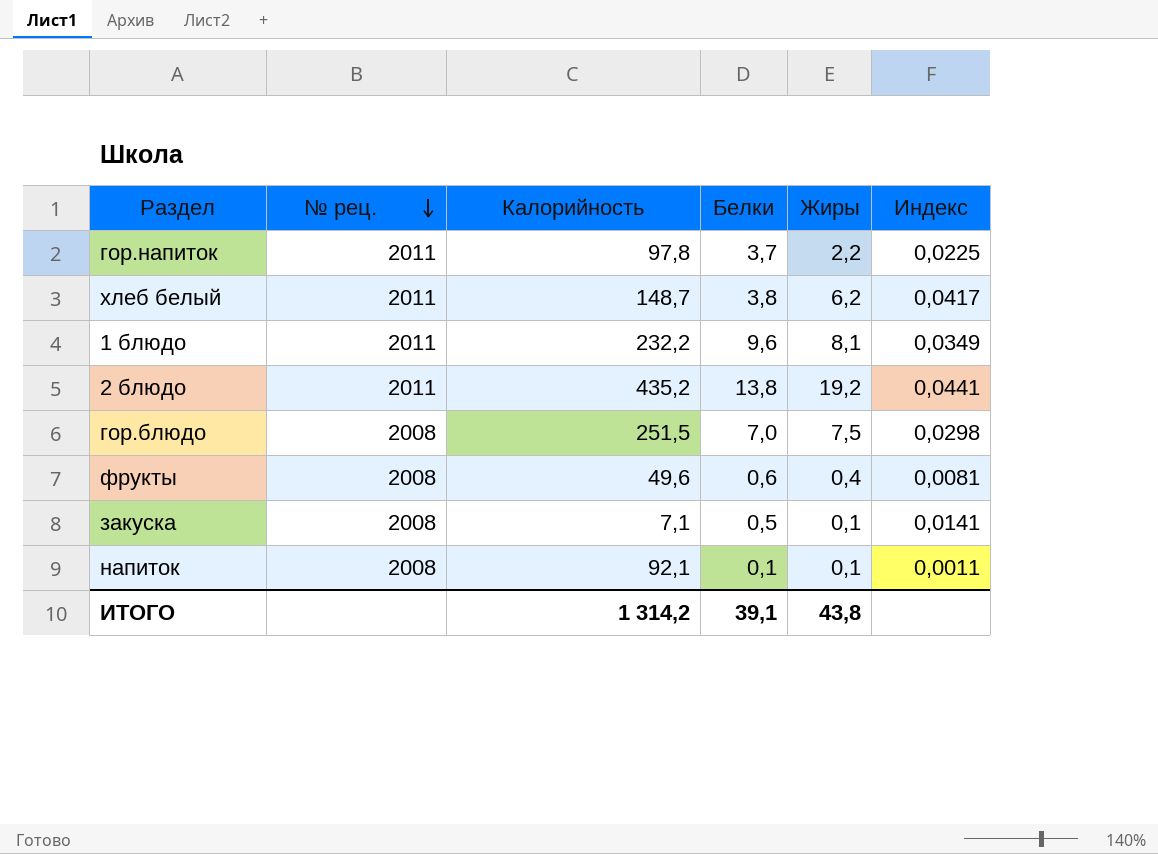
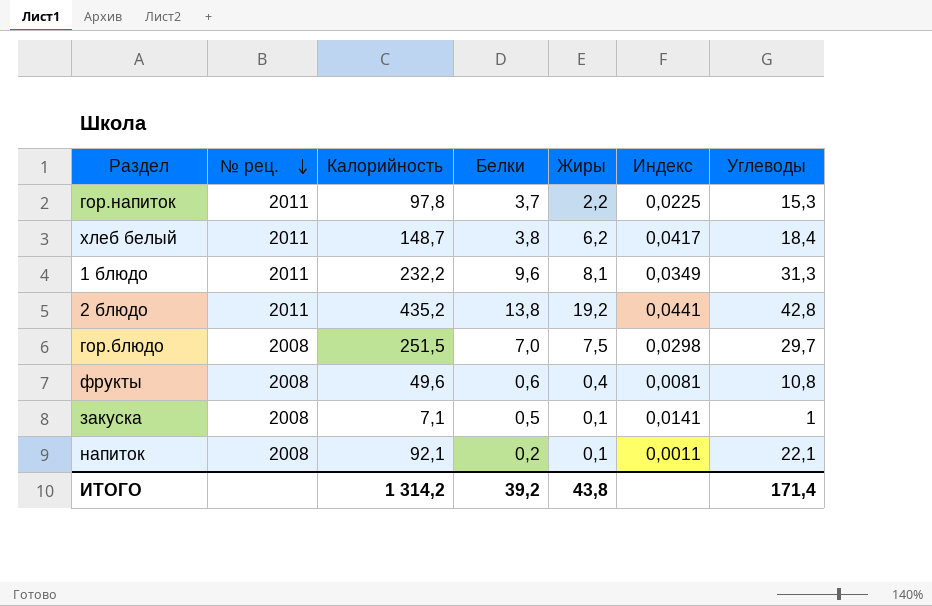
column Углеводы | position: none -> 7
напиток | Белки: 0,1 -> 0,2
ИТОГО | Белки: 39,1 -> 39,2

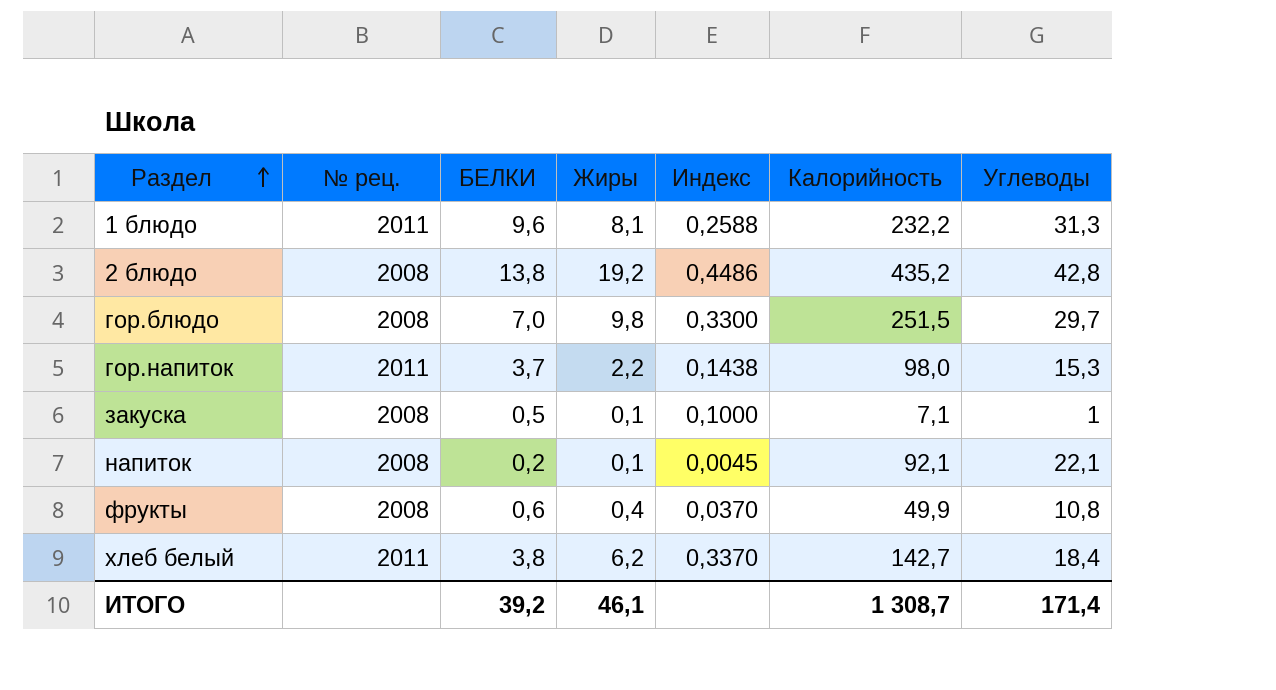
row order: № рец. descending -> Раздел ascending
column name: Белки -> БЕЛКИ
column Индекс | formula: [Жиры] / [Калорийность] -> [Жиры] / [Углеводы]
column Калорийность | position: 3 -> 6
2 блюдо | № рец.: 2011 -> 2008
гор.блюдо | Жиры: 7,5 -> 9,8
гор.напиток | Калорийность: 97,8 -> 98,0
фрукты | Калорийность: 49,6 -> 49,9
хлеб белый | Калорийность: 148,7 -> 142,7
ИТОГО | Жиры: 43,8 -> 46,1
ИТОГО | Калорийность: 1 314,2 -> 1 308,7

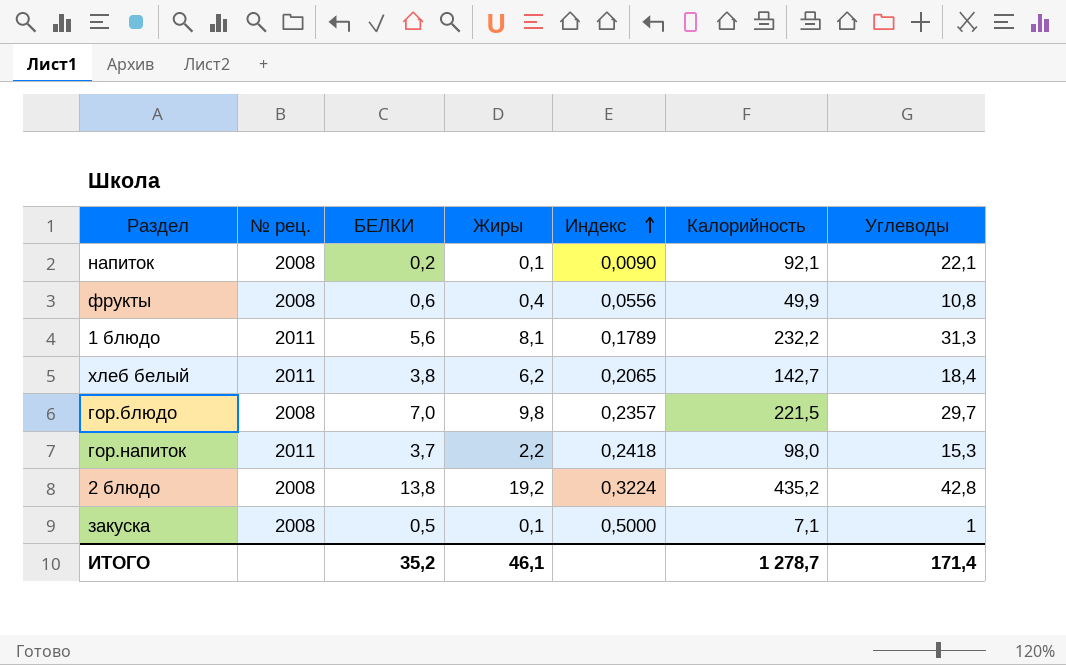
row order: Раздел ascending -> Индекс ascending
column Индекс | formula: [Жиры] / [Углеводы] -> [БЕЛКИ] / [Углеводы]
1 блюдо | БЕЛКИ: 9,6 -> 5,6
гор.блюдо | Калорийность: 251,5 -> 221,5
ИТОГО | БЕЛКИ: 39,2 -> 35,2
ИТОГО | Калорийность: 1 308,7 -> 1 278,7

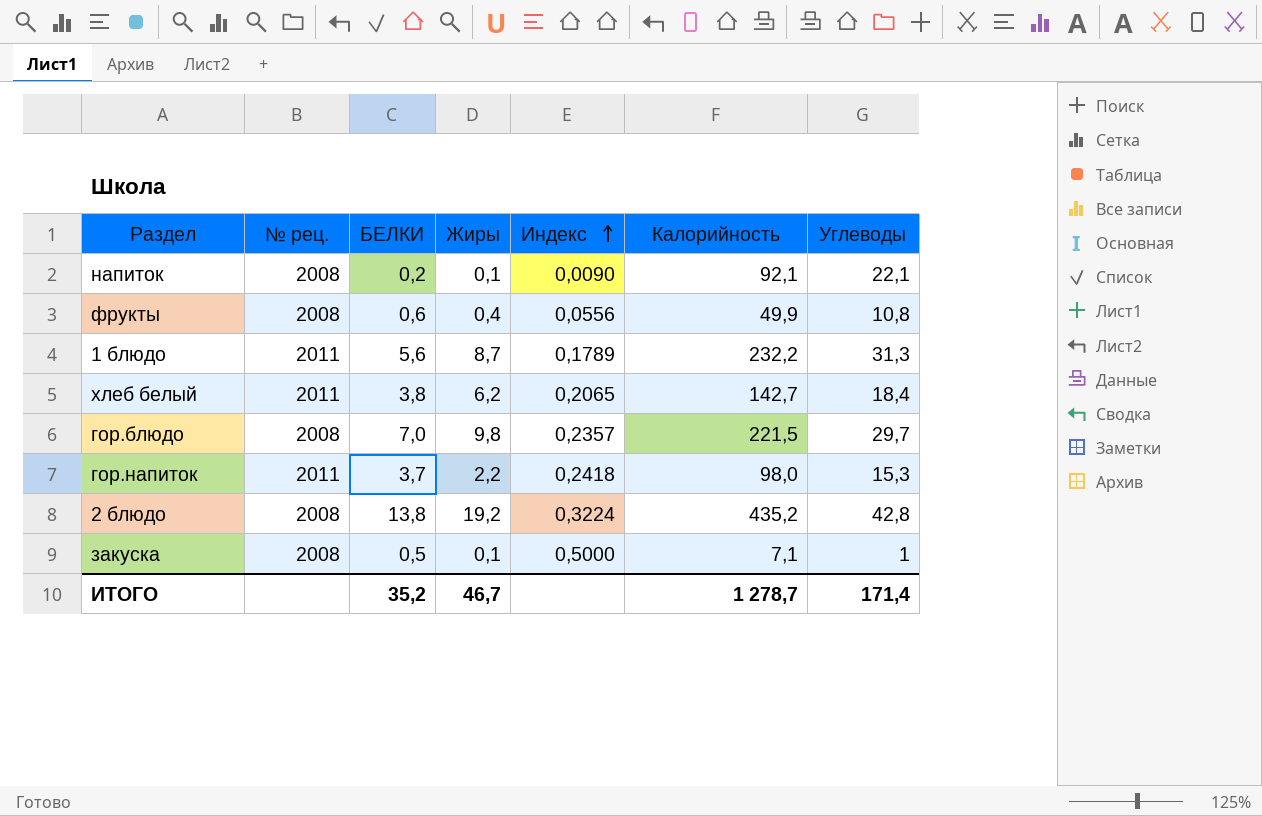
1 блюдо | Жиры: 8,1 -> 8,7
ИТОГО | Жиры: 46,1 -> 46,7

